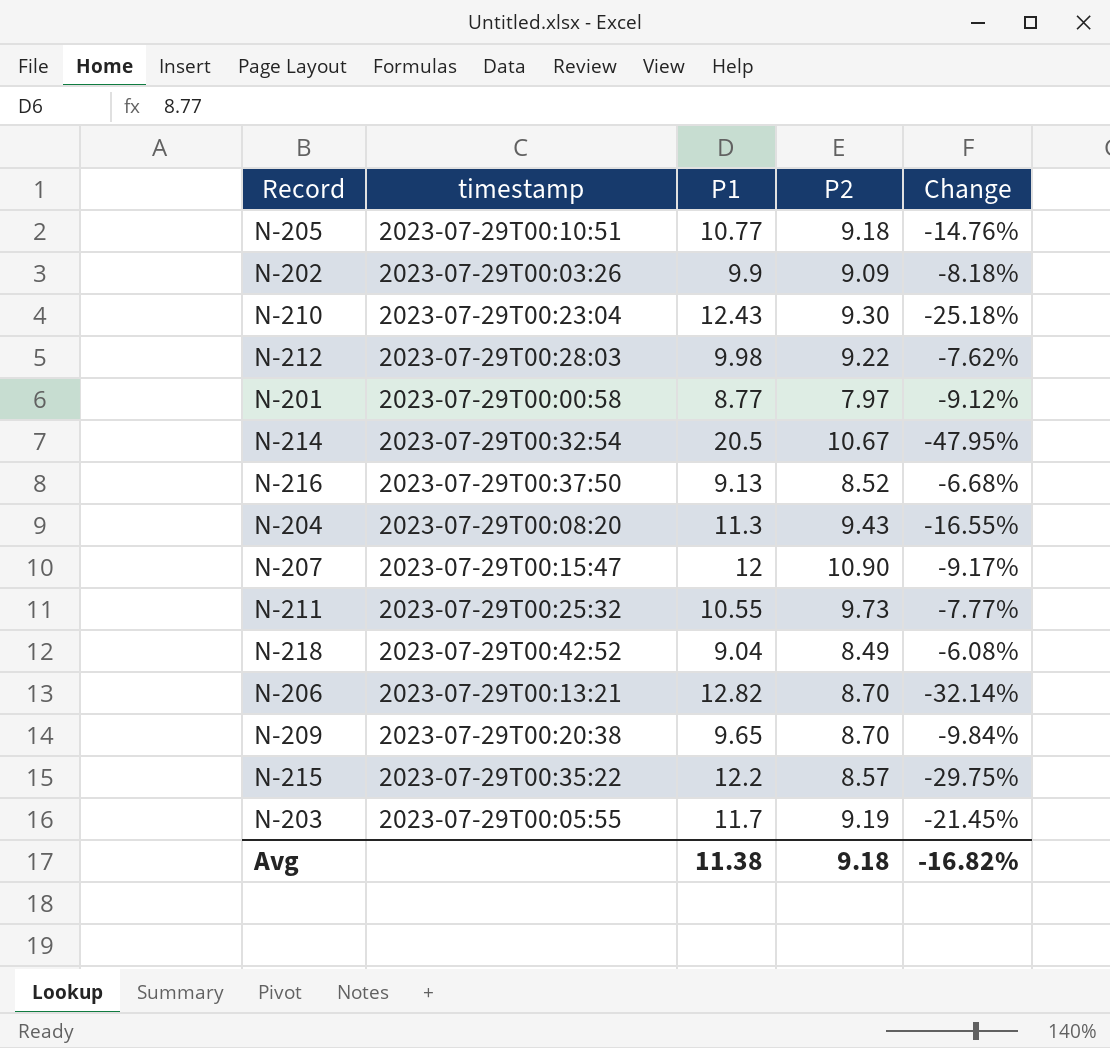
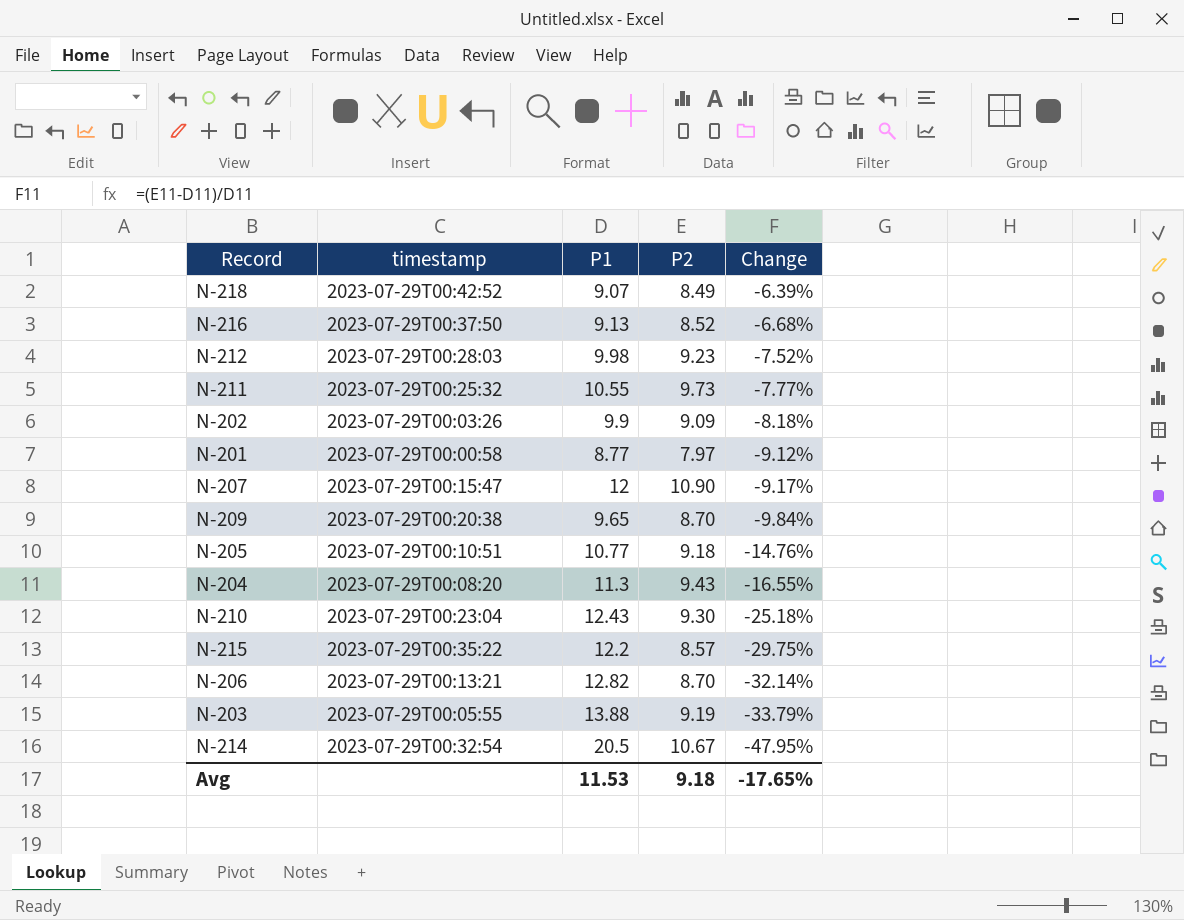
row order: none -> Change descending
N-218 | P1: 9.04 -> 9.07
N-218 | Change: -6.08% -> -6.39%
N-212 | P2: 9.22 -> 9.23
N-212 | Change: -7.62% -> -7.52%
N-203 | P1: 11.7 -> 13.88
N-203 | Change: -21.45% -> -33.79%
Avg | P1: 11.38 -> 11.53
Avg | Change: -16.82% -> -17.65%

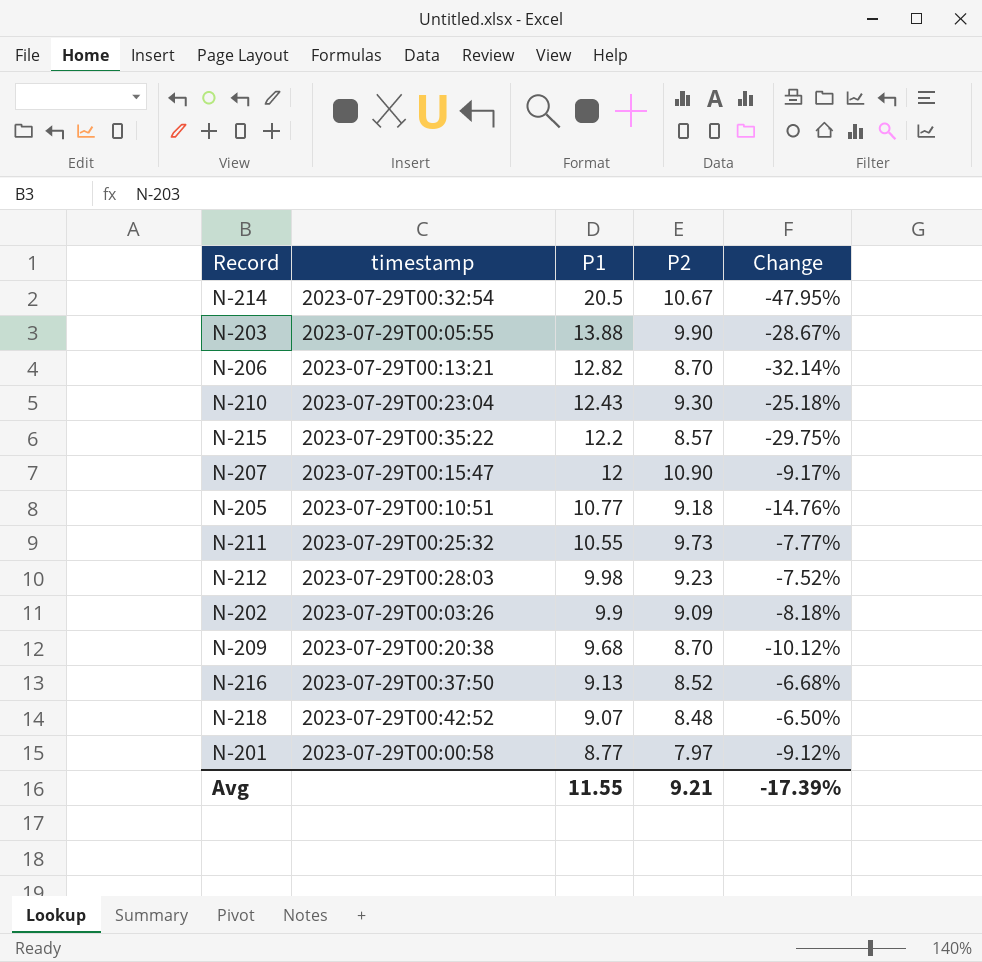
row order: Change descending -> P1 descending
row N-204: 2023-07-29T00:08:20 | 11.3 | 9.43 | -16.55% -> none
N-203 | P2: 9.19 -> 9.90
N-203 | Change: -33.79% -> -28.67%
N-209 | P1: 9.65 -> 9.68
N-209 | Change: -9.84% -> -10.12%
N-218 | P2: 8.49 -> 8.48
N-218 | Change: -6.39% -> -6.50%
Avg | P1: 11.53 -> 11.55
Avg | P2: 9.18 -> 9.21
Avg | Change: -17.65% -> -17.39%

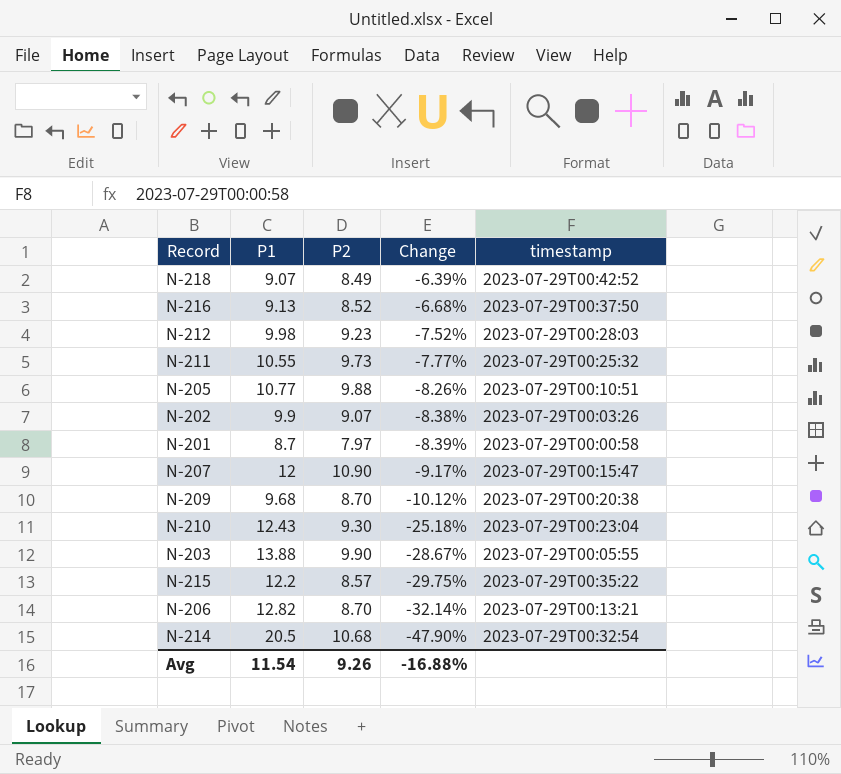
row order: P1 descending -> Change descending
column timestamp | position: 2 -> 5
N-218 | P2: 8.48 -> 8.49
N-218 | Change: -6.50% -> -6.39%
N-205 | P2: 9.18 -> 9.88
N-205 | Change: -14.76% -> -8.26%
N-202 | P2: 9.09 -> 9.07
N-202 | Change: -8.18% -> -8.38%
N-201 | P1: 8.77 -> 8.7
N-201 | Change: -9.12% -> -8.39%
N-214 | P2: 10.67 -> 10.68
N-214 | Change: -47.95% -> -47.90%
Avg | P1: 11.55 -> 11.54
Avg | P2: 9.21 -> 9.26
Avg | Change: -17.39% -> -16.88%

